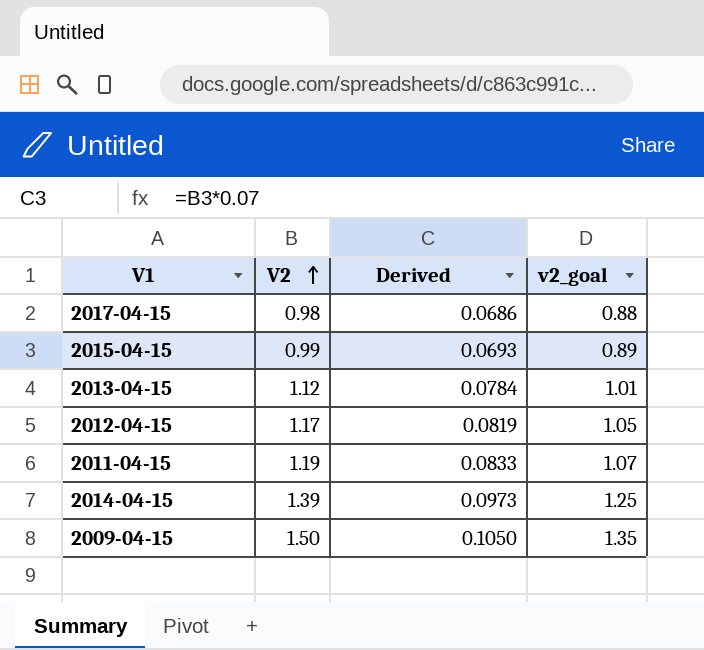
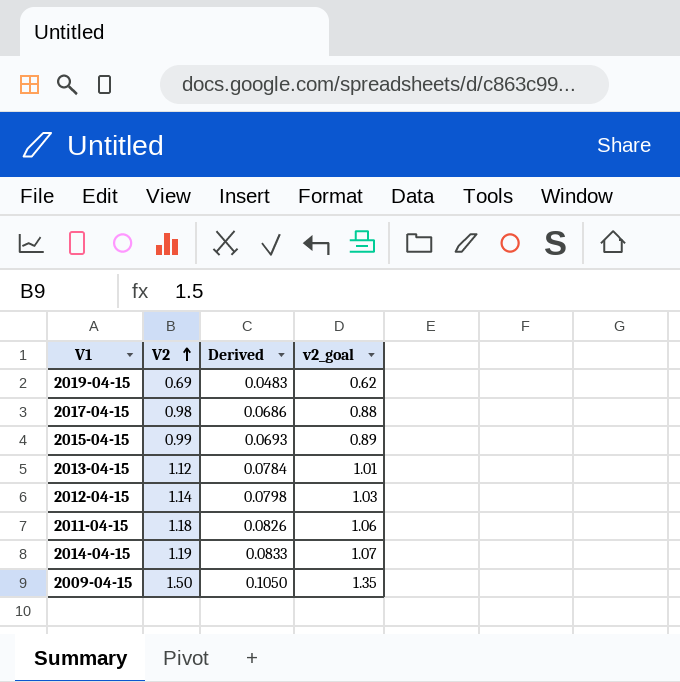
row 2019-04-15: none -> 0.69 | 0.0483 | 0.62
2012-04-15 | V2: 1.17 -> 1.14
2012-04-15 | Derived: 0.0819 -> 0.0798
2012-04-15 | v2_goal: 1.05 -> 1.03
2011-04-15 | V2: 1.19 -> 1.18
2011-04-15 | Derived: 0.0833 -> 0.0826
2011-04-15 | v2_goal: 1.07 -> 1.06
2014-04-15 | V2: 1.39 -> 1.19
2014-04-15 | Derived: 0.0973 -> 0.0833
2014-04-15 | v2_goal: 1.25 -> 1.07

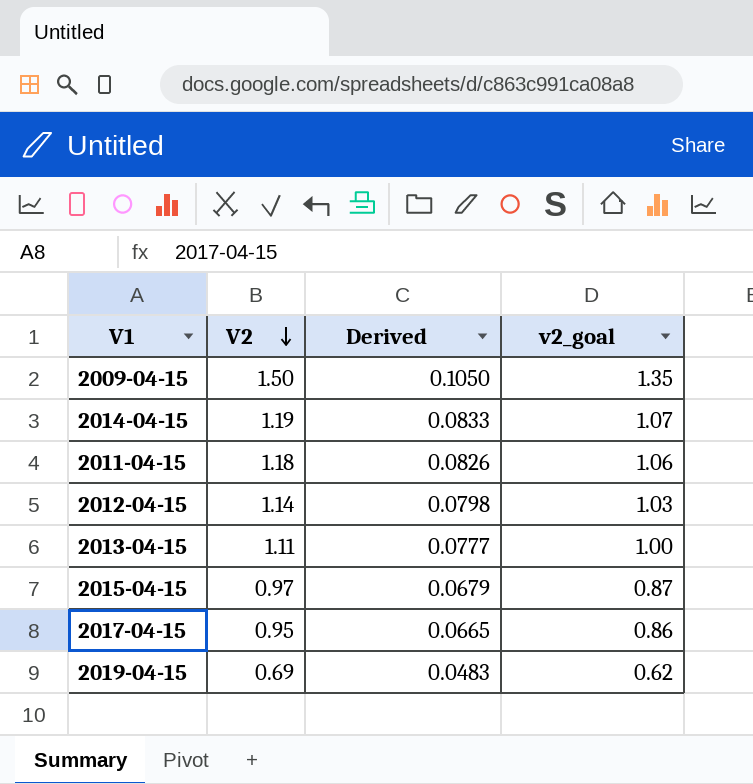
row order: V2 ascending -> V2 descending
2013-04-15 | V2: 1.12 -> 1.11
2013-04-15 | Derived: 0.0784 -> 0.0777
2013-04-15 | v2_goal: 1.01 -> 1.00
2015-04-15 | V2: 0.99 -> 0.97
2015-04-15 | Derived: 0.0693 -> 0.0679
2015-04-15 | v2_goal: 0.89 -> 0.87
2017-04-15 | V2: 0.98 -> 0.95
2017-04-15 | Derived: 0.0686 -> 0.0665
2017-04-15 | v2_goal: 0.88 -> 0.86

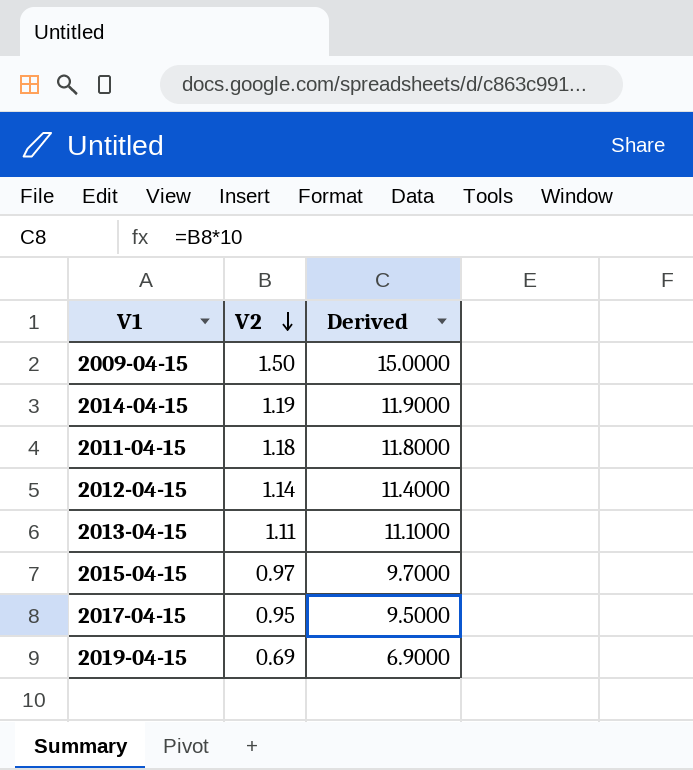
column v2_goal | formula: [V2] * 0.9 -> none
column Derived | formula: [V2] * 0.07 -> [V2] * 10

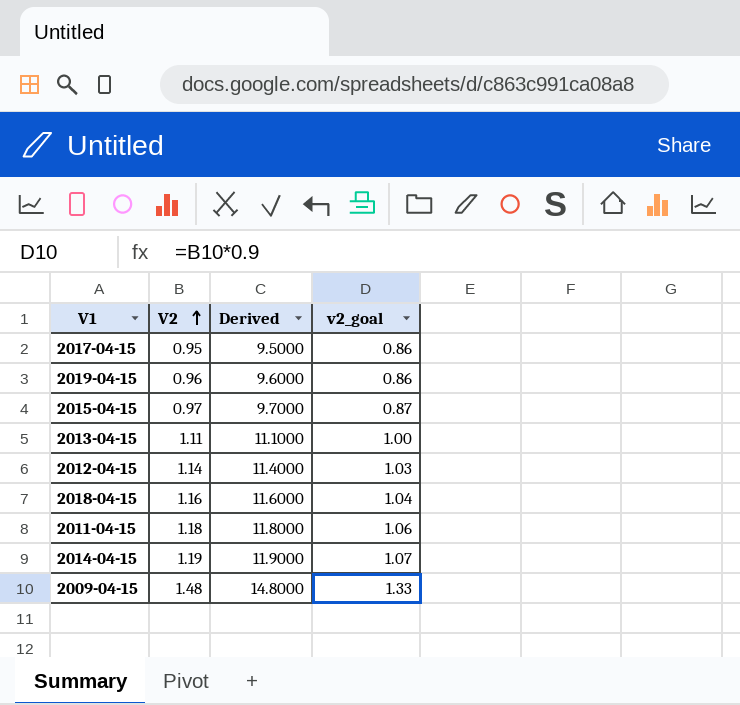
row order: V2 descending -> V2 ascending
column v2_goal | formula: none -> [V2] * 0.9
2019-04-15 | V2: 0.69 -> 0.96
2019-04-15 | Derived: 6.9000 -> 9.6000
row 2018-04-15: none -> 1.16 | 11.6000 | 1.04
2009-04-15 | V2: 1.50 -> 1.48
2009-04-15 | Derived: 15.0000 -> 14.8000

